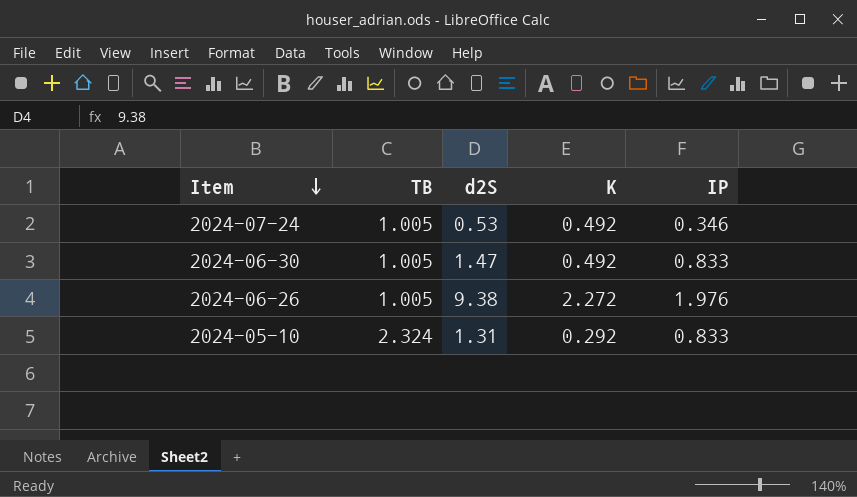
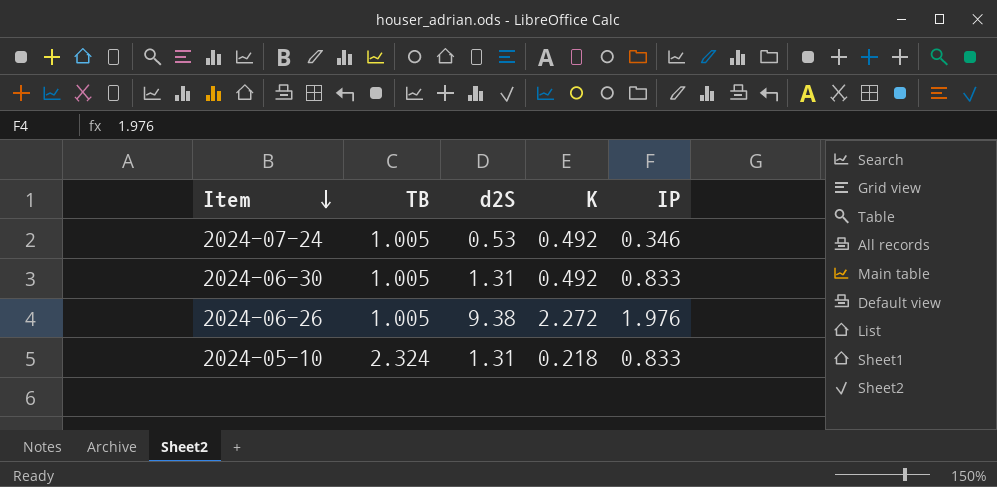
2024-06-30 | d2S: 1.47 -> 1.31
2024-05-10 | K: 0.292 -> 0.218

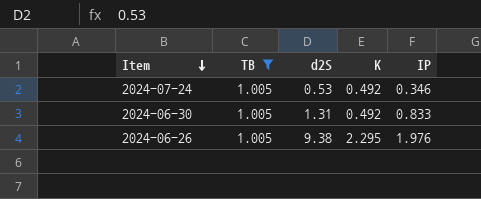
filter: none -> TB = 1.005
2024-06-26 | K: 2.272 -> 2.295

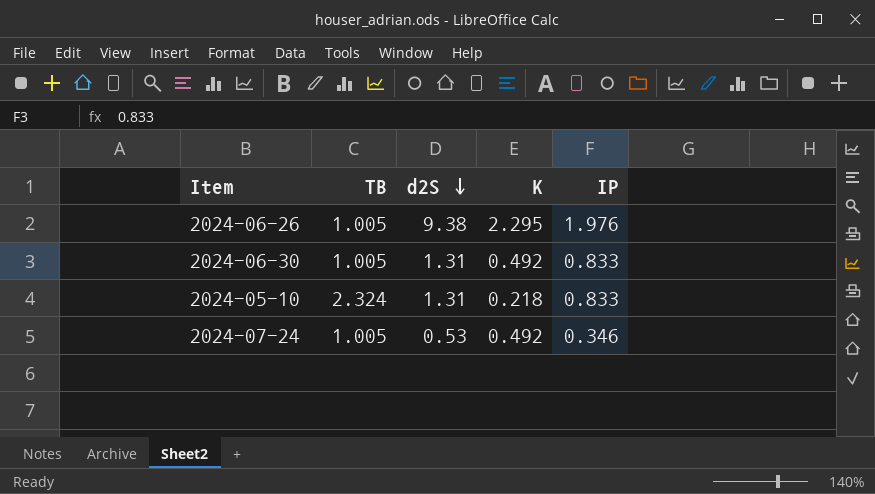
filter: TB = 1.005 -> none
row order: Item descending -> d2S descending

